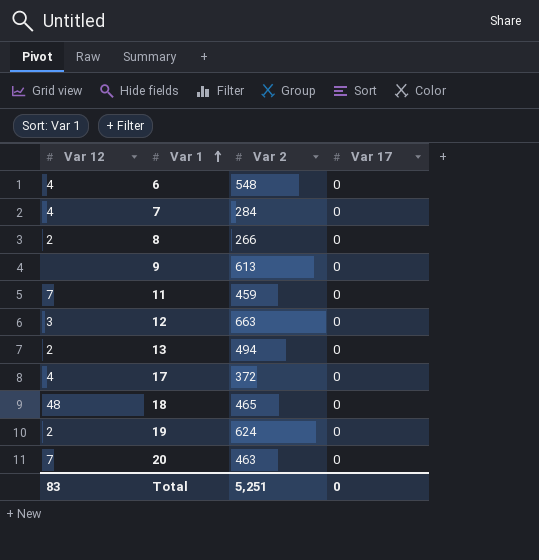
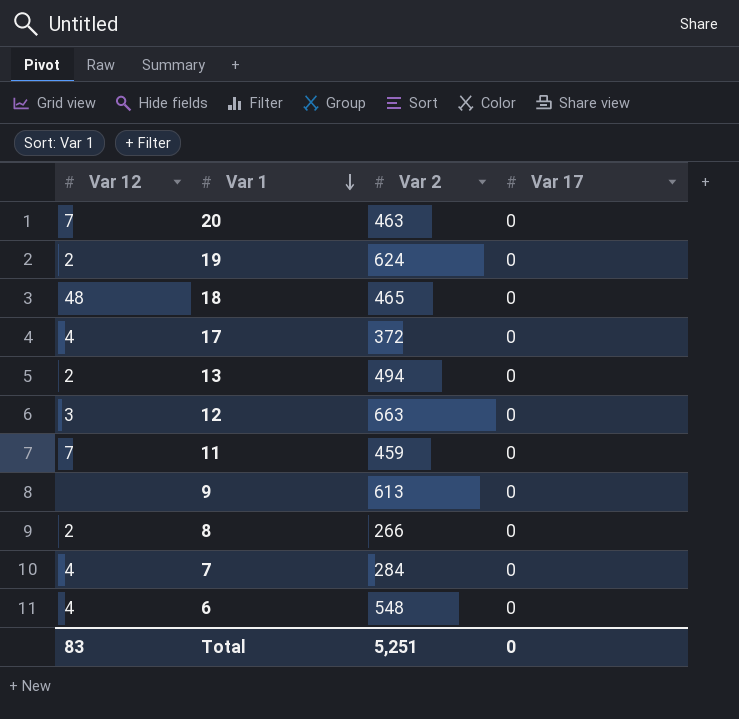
row order: Var 1 ascending -> Var 1 descending

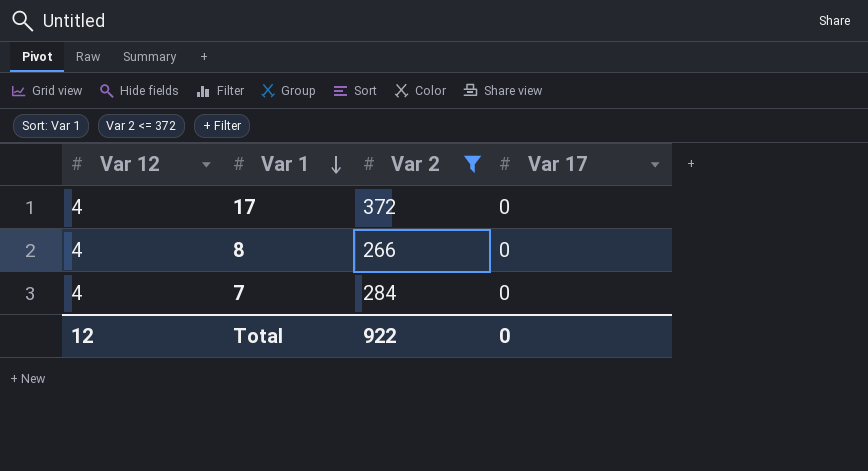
filter: none -> Var 2 <= 372
8 | Var 12: 2 -> 4
Total | Var 12: 83 -> 12
Total | Var 2: 5,251 -> 922

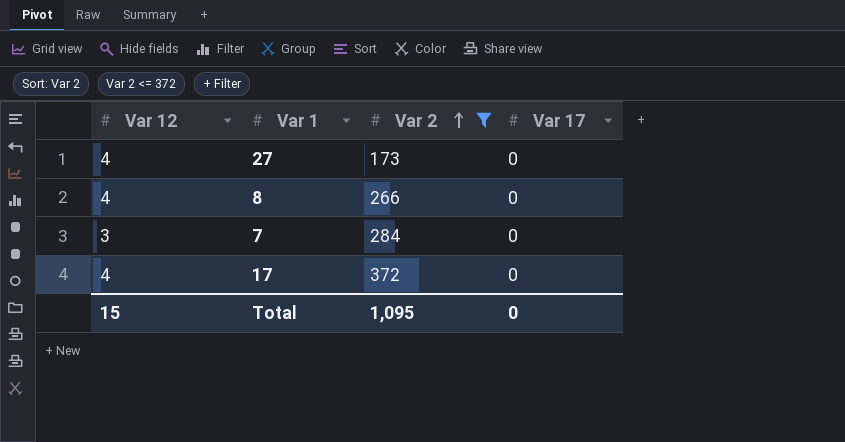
row order: Var 1 descending -> Var 2 ascending
row 27: none -> 4 | 173 | 0
7 | Var 12: 4 -> 3
Total | Var 12: 12 -> 15
Total | Var 2: 922 -> 1,095

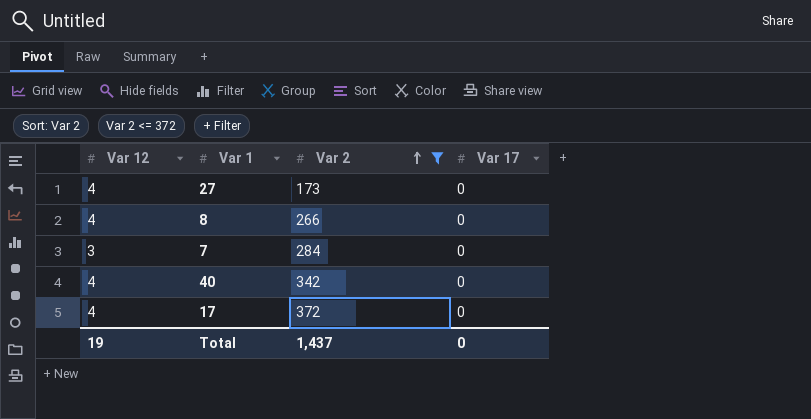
row 40: none -> 4 | 342 | 0
Total | Var 12: 15 -> 19
Total | Var 2: 1,095 -> 1,437

